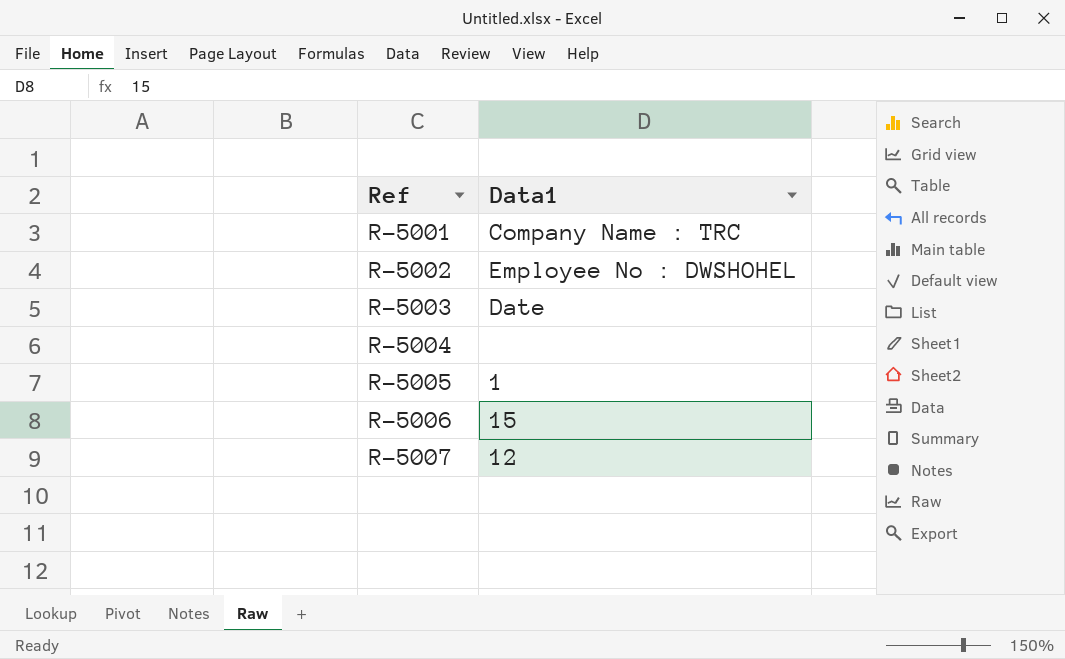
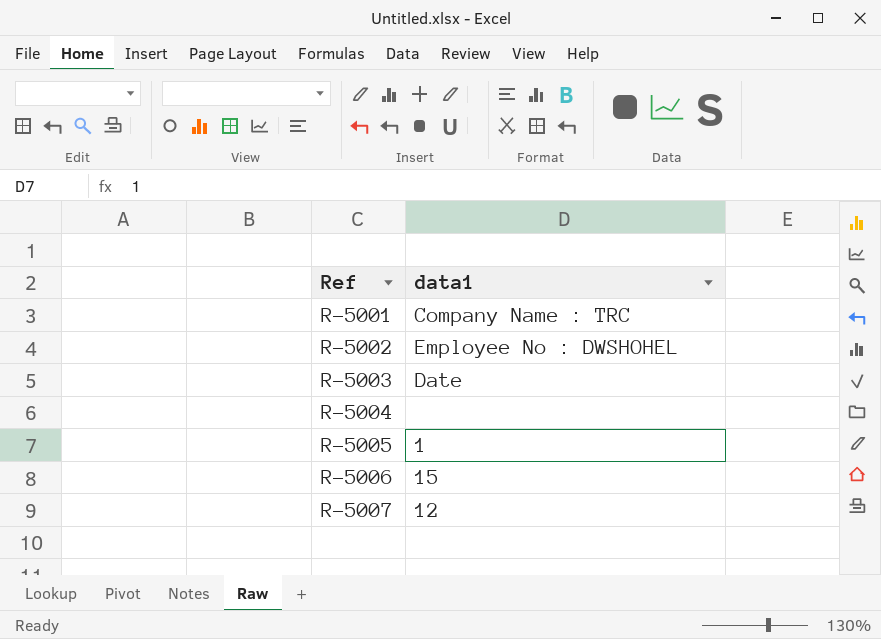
column name: Data1 -> data1

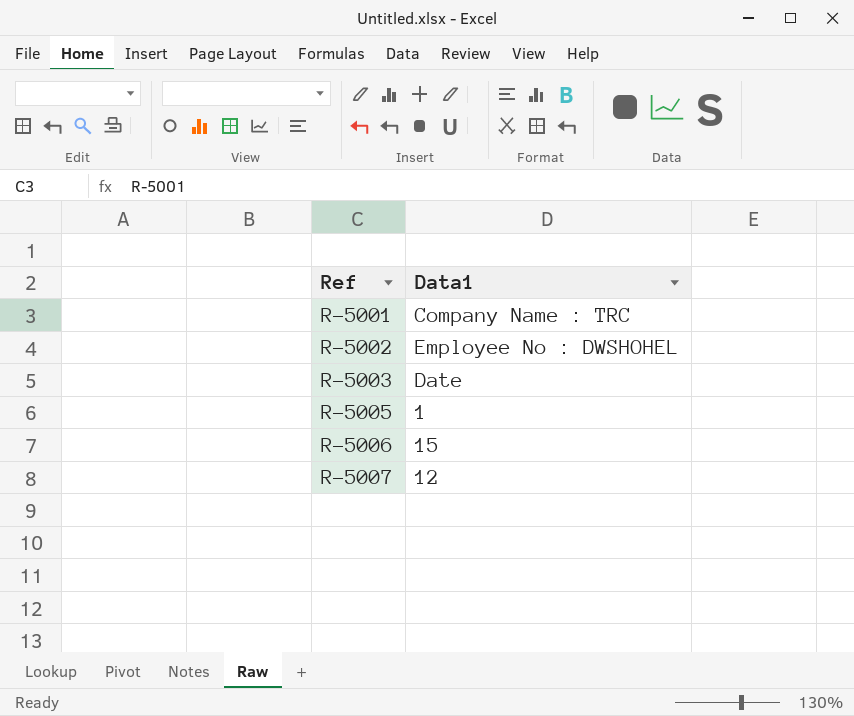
column name: data1 -> Data1
row R-5004: none -> none

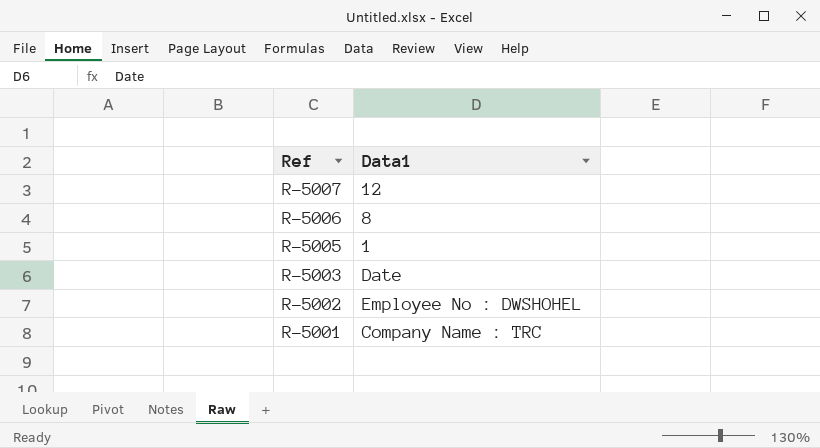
row order: Ref ascending -> Ref descending
R-5006 | Data1: 15 -> 8

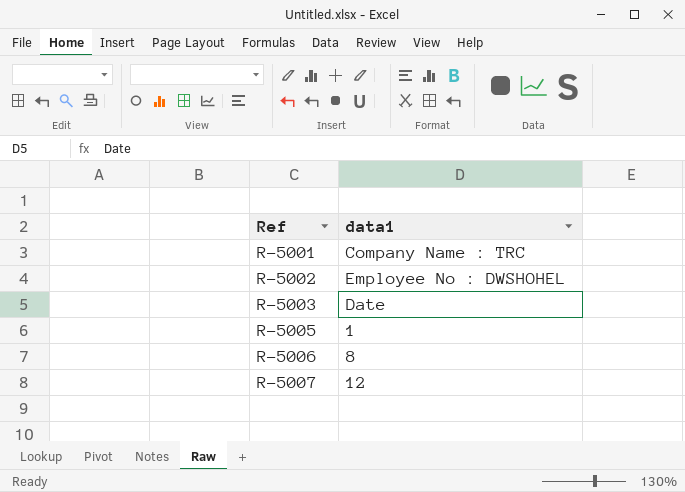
row order: Ref descending -> Ref ascending
column name: Data1 -> data1

